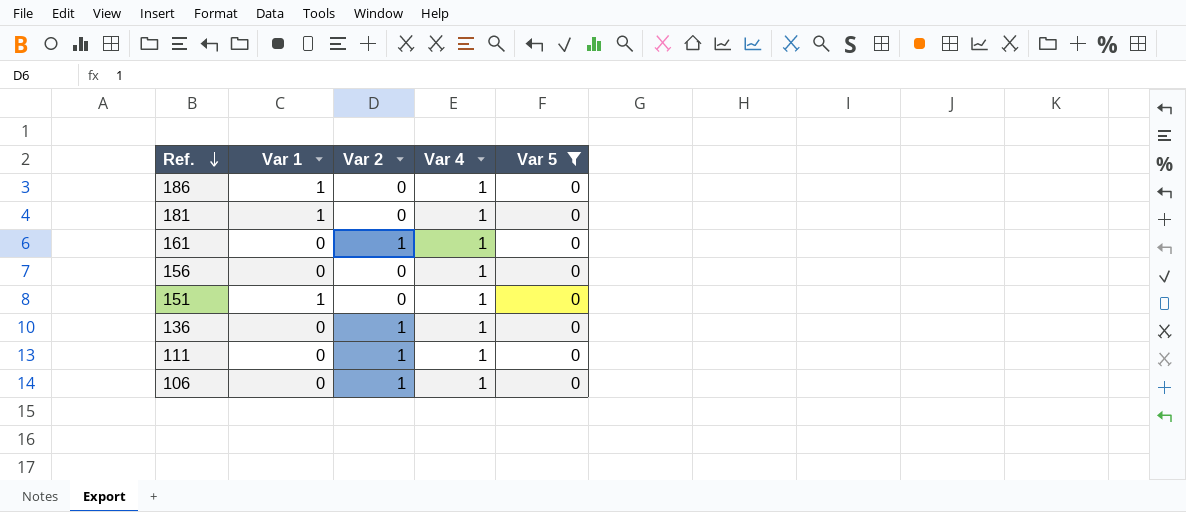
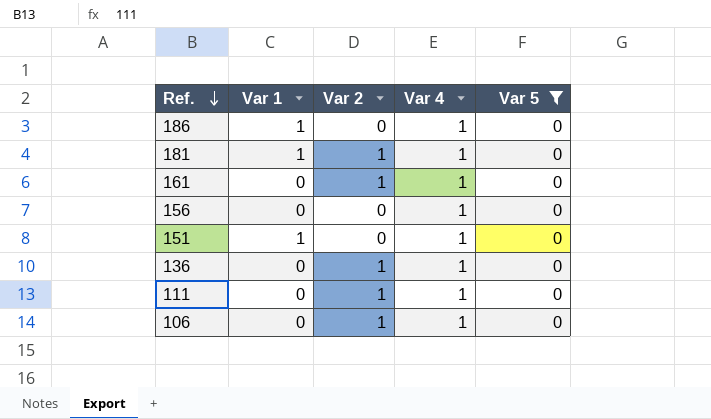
181 | Var 2: 0 -> 1

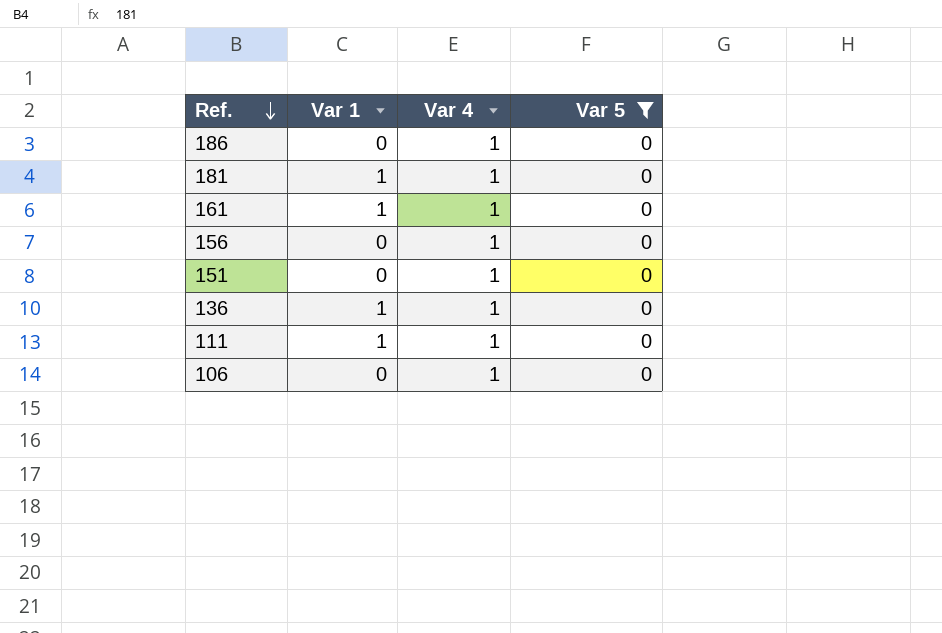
column Var 2 | position: 3 -> none
186 | Var 1: 1 -> 0
161 | Var 1: 0 -> 1
151 | Var 1: 1 -> 0
136 | Var 1: 0 -> 1
111 | Var 1: 0 -> 1

